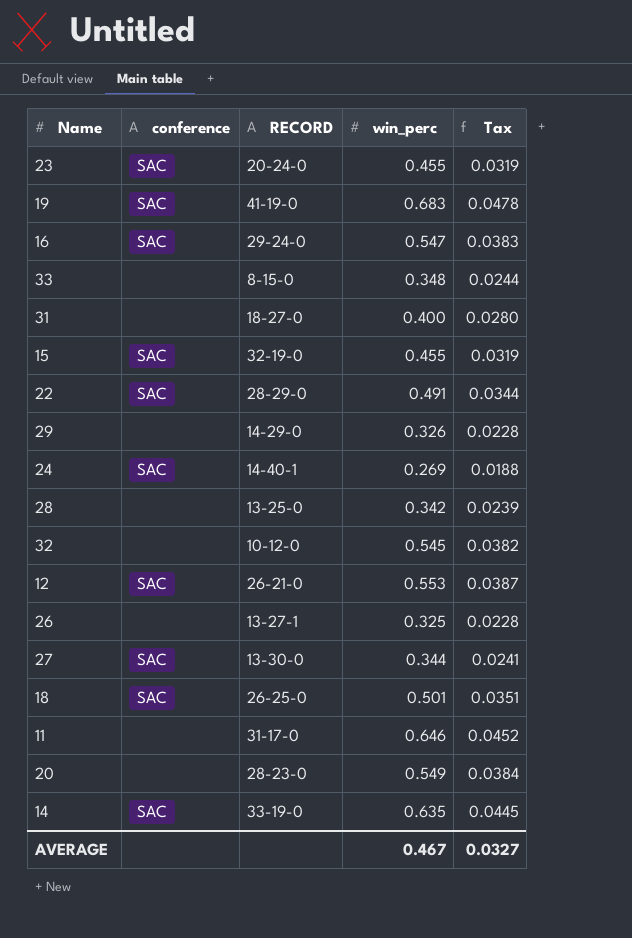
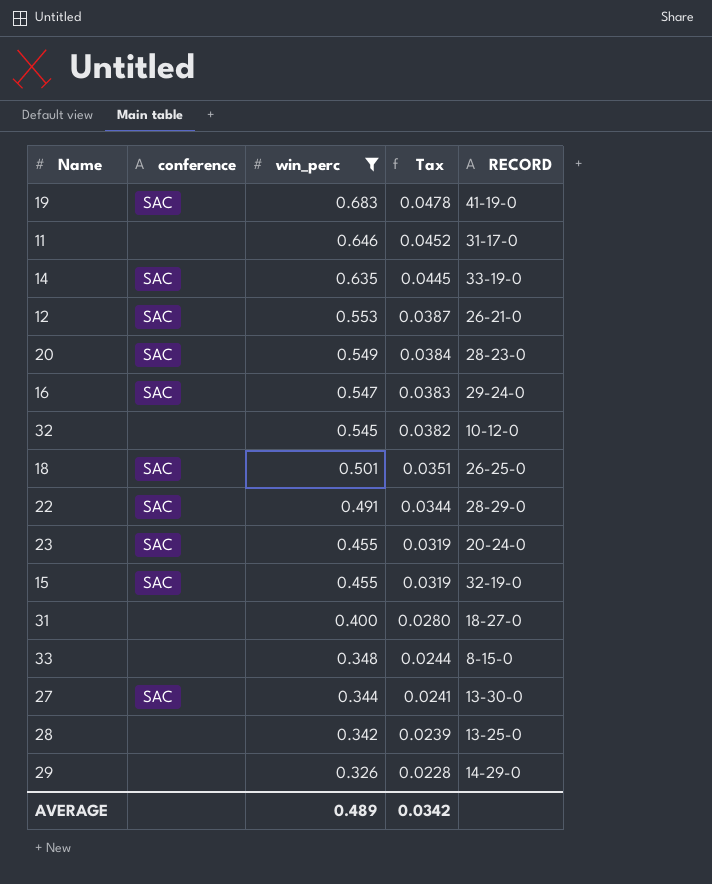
filter: none -> win_perc >= 0.326
row order: none -> win_perc descending
column RECORD | position: 3 -> 5
20 | conference: none -> SAC
AVERAGE | win_perc: 0.467 -> 0.489
AVERAGE | Tax: 0.0327 -> 0.0342

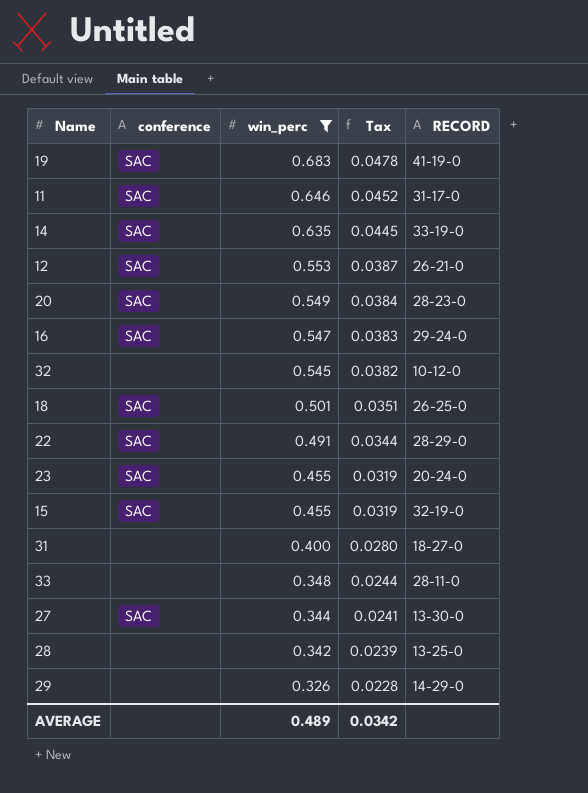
11 | conference: none -> SAC
33 | RECORD: 8-15-0 -> 28-11-0

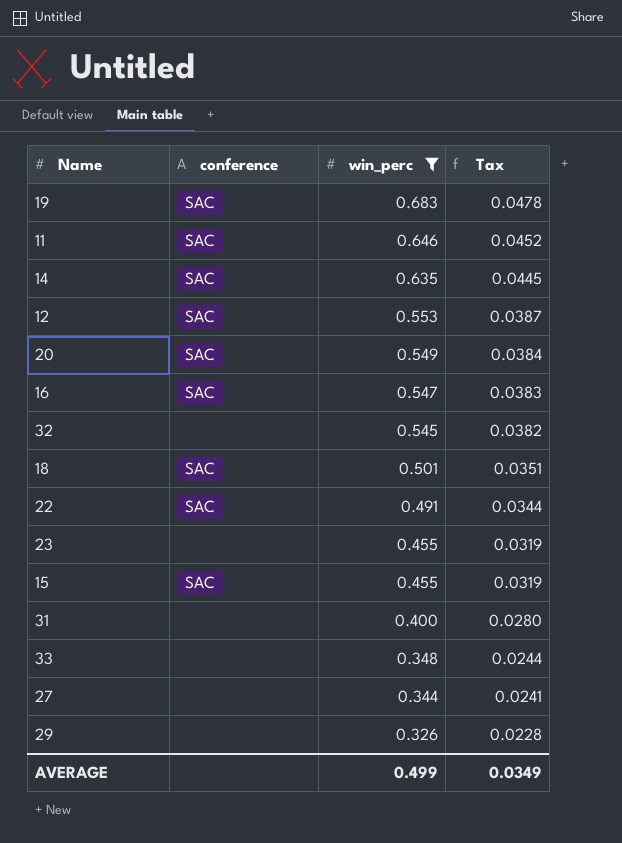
column RECORD | position: 5 -> none
row 28: none | 0.342 | 0.0239 | 13-25-0 -> none
23 | conference: SAC -> none
27 | conference: SAC -> none
AVERAGE | win_perc: 0.489 -> 0.499
AVERAGE | Tax: 0.0342 -> 0.0349

